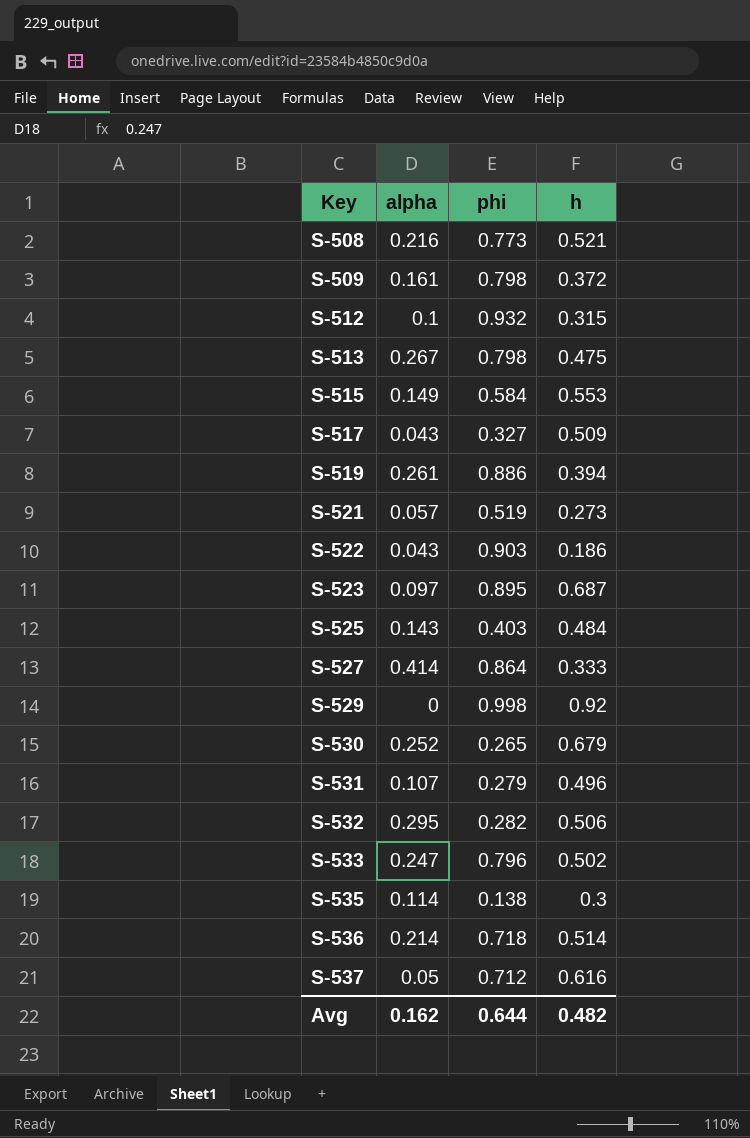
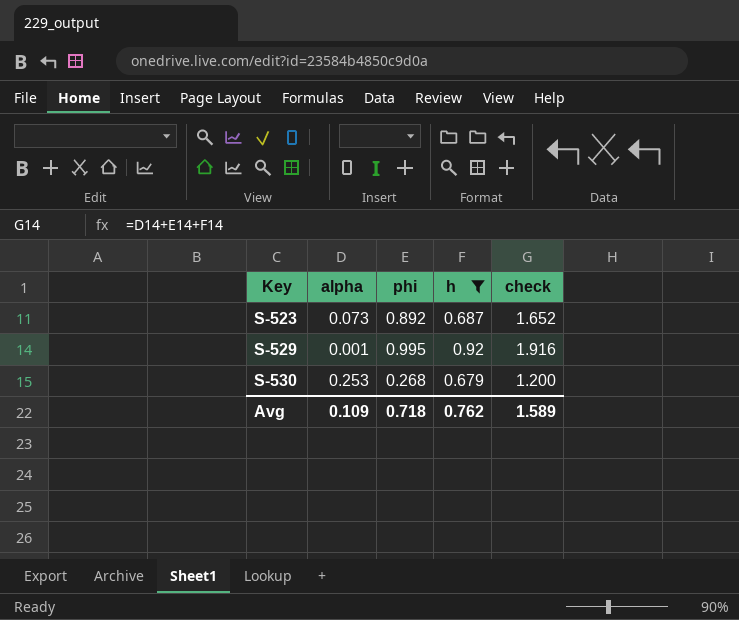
filter: none -> h >= 0.679
column check | formula: none -> [alpha] + [phi] + [h]
S-523 | alpha: 0.097 -> 0.073
S-523 | phi: 0.895 -> 0.892
S-529 | alpha: 0 -> 0.001
S-529 | phi: 0.998 -> 0.995
S-530 | alpha: 0.252 -> 0.253
S-530 | phi: 0.265 -> 0.268
Avg | alpha: 0.162 -> 0.109
Avg | phi: 0.644 -> 0.718
Avg | h: 0.482 -> 0.762

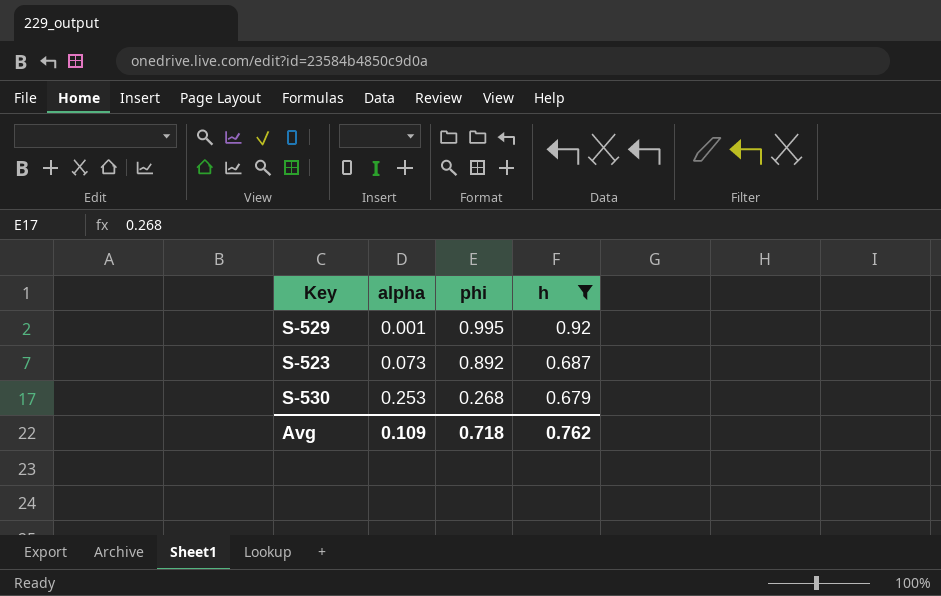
row order: Key ascending -> alpha ascending
column check | formula: [alpha] + [phi] + [h] -> none

